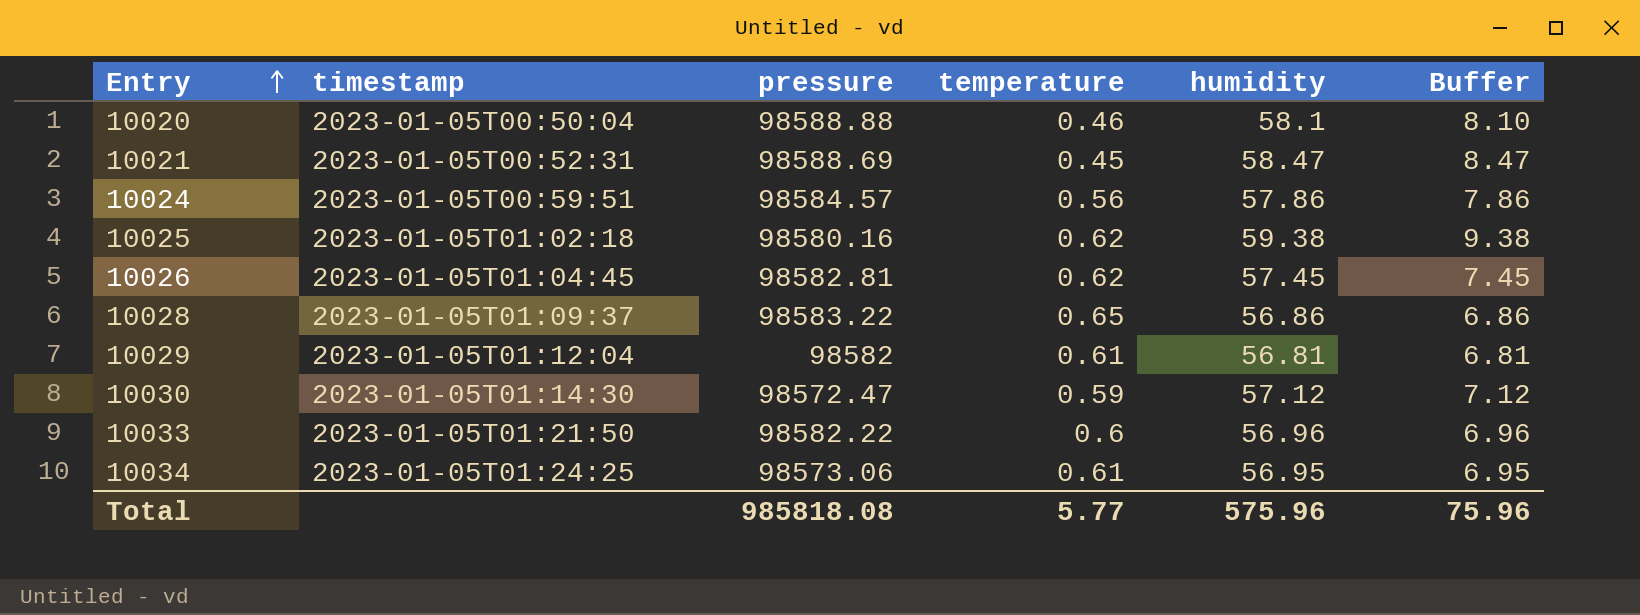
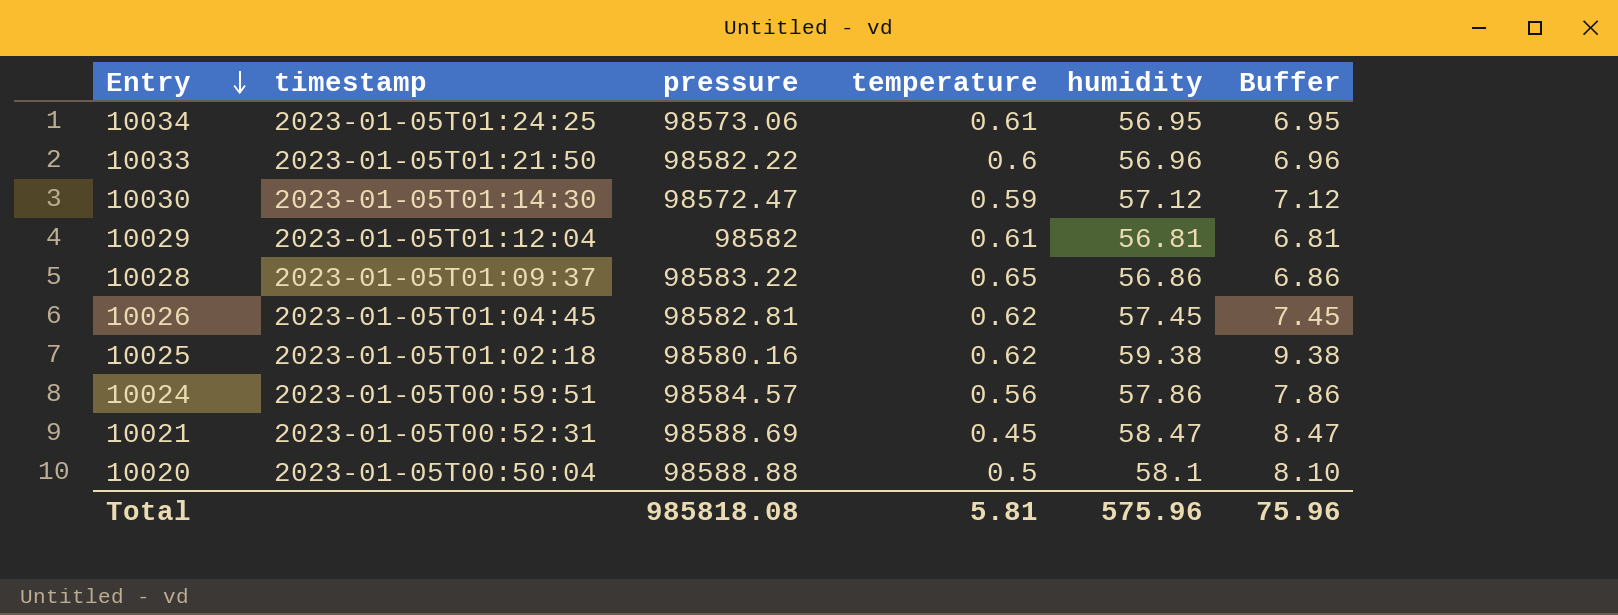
row order: Entry ascending -> Entry descending
10020 | temperature: 0.46 -> 0.5
Total | temperature: 5.77 -> 5.81

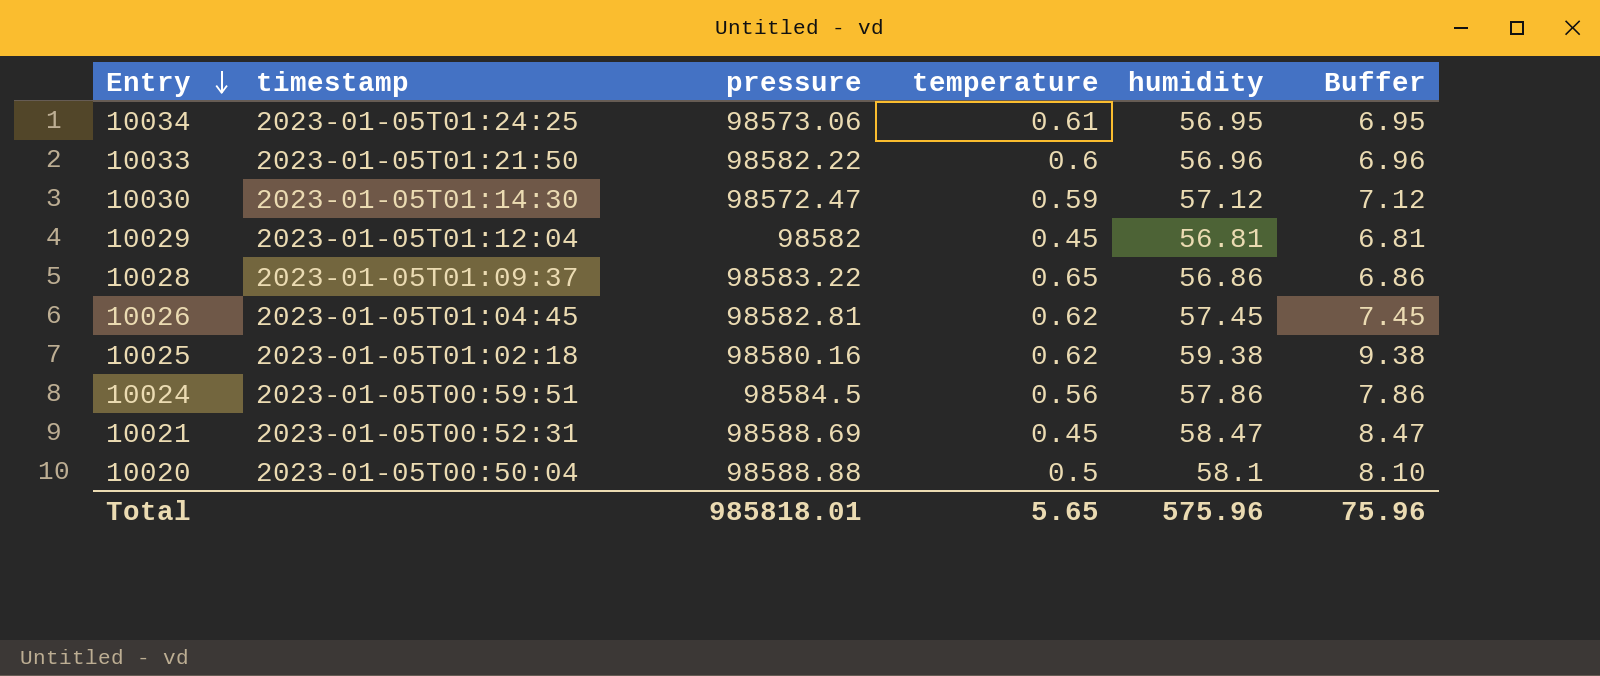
10029 | temperature: 0.61 -> 0.45
10024 | pressure: 98584.57 -> 98584.5
Total | pressure: 985818.08 -> 985818.01
Total | temperature: 5.81 -> 5.65

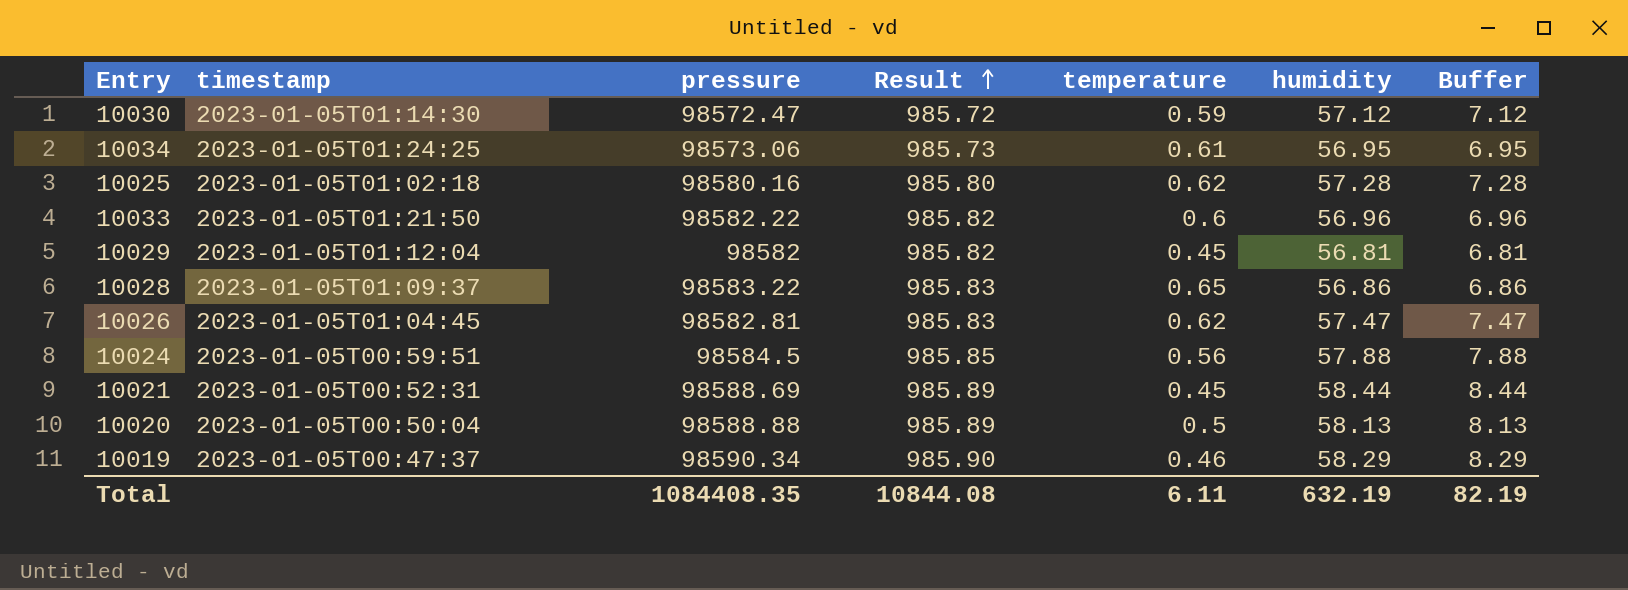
row order: Entry descending -> Result ascending
column Result | formula: none -> [pressure] * 0.01
10025 | humidity: 59.38 -> 57.28
10025 | Buffer: 9.38 -> 7.28
10026 | humidity: 57.45 -> 57.47
10026 | Buffer: 7.45 -> 7.47
10024 | humidity: 57.86 -> 57.88
10024 | Buffer: 7.86 -> 7.88
10021 | humidity: 58.47 -> 58.44
10021 | Buffer: 8.47 -> 8.44
10020 | humidity: 58.1 -> 58.13
10020 | Buffer: 8.10 -> 8.13
row 10019: none -> 2023-01-05T00:47:37 | 98590.34 | 985.90 | 0.46 | 58.29 | 8.29
Total | pressure: 985818.01 -> 1084408.35
Total | temperature: 5.65 -> 6.11
Total | humidity: 575.96 -> 632.19
Total | Buffer: 75.96 -> 82.19

